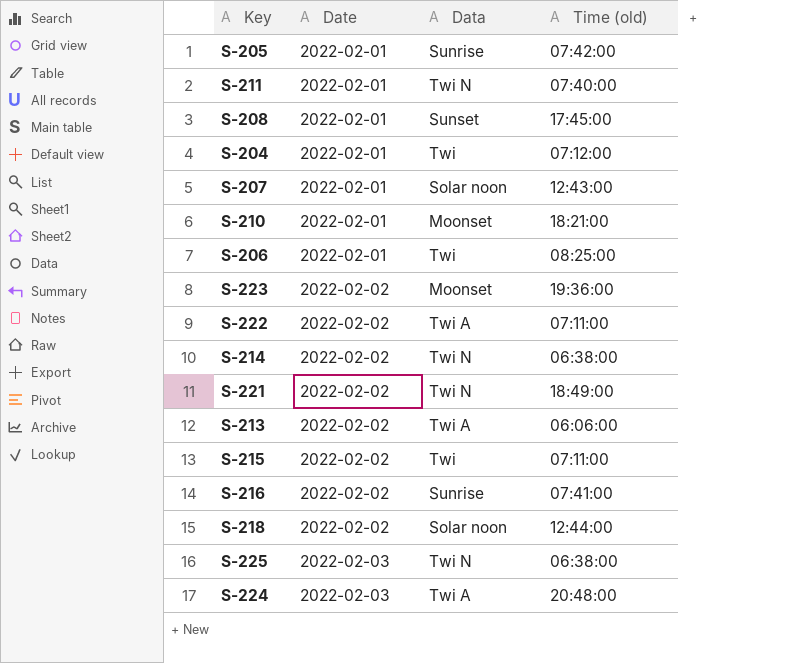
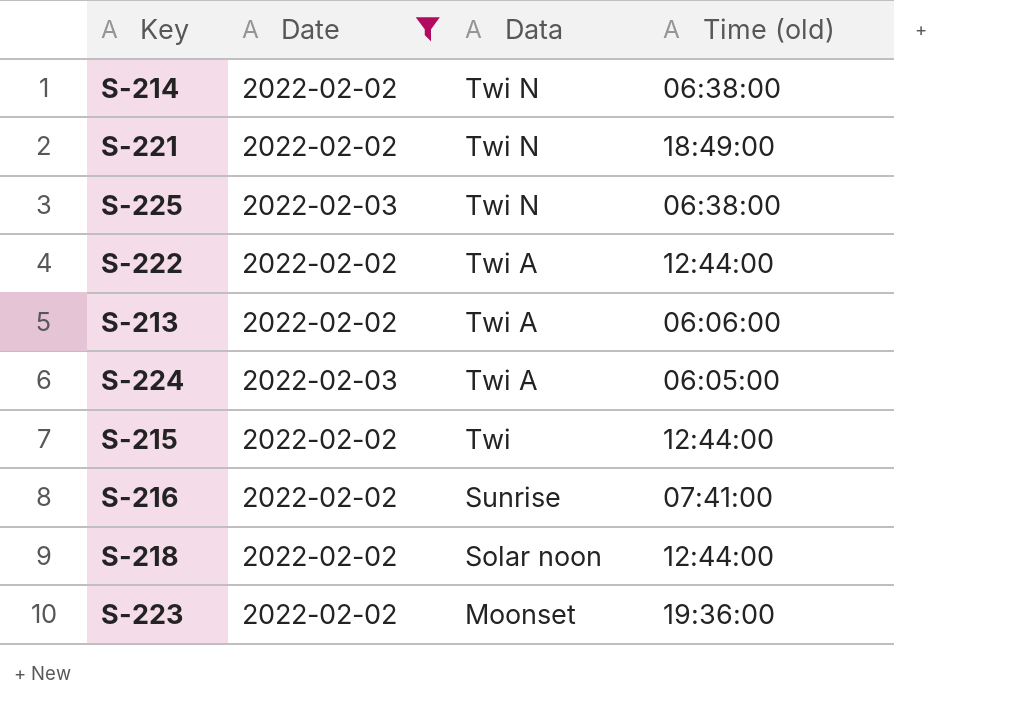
filter: none -> Date != 2022-02-01
row order: Date ascending -> Data descending
S-222 | Time (old): 07:11:00 -> 12:44:00
S-224 | Time (old): 20:48:00 -> 06:05:00
S-215 | Time (old): 07:11:00 -> 12:44:00

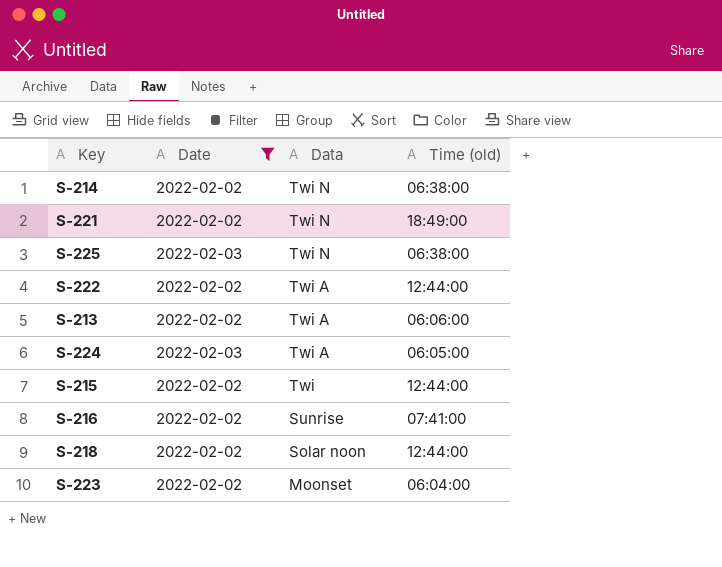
S-223 | Time (old): 19:36:00 -> 06:04:00

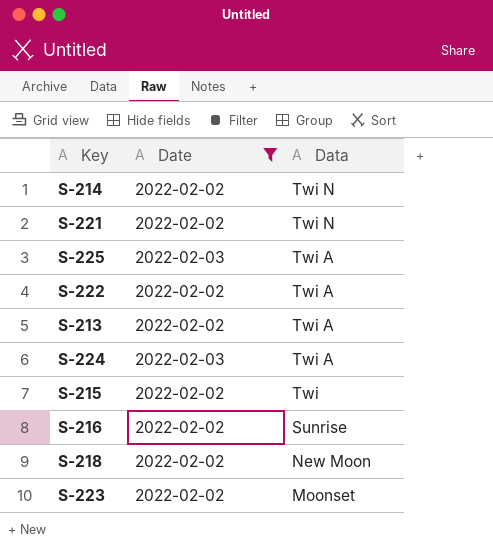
column Time (old) | position: 4 -> none
S-225 | Data: Twi N -> Twi A
S-218 | Data: Solar noon -> New Moon

